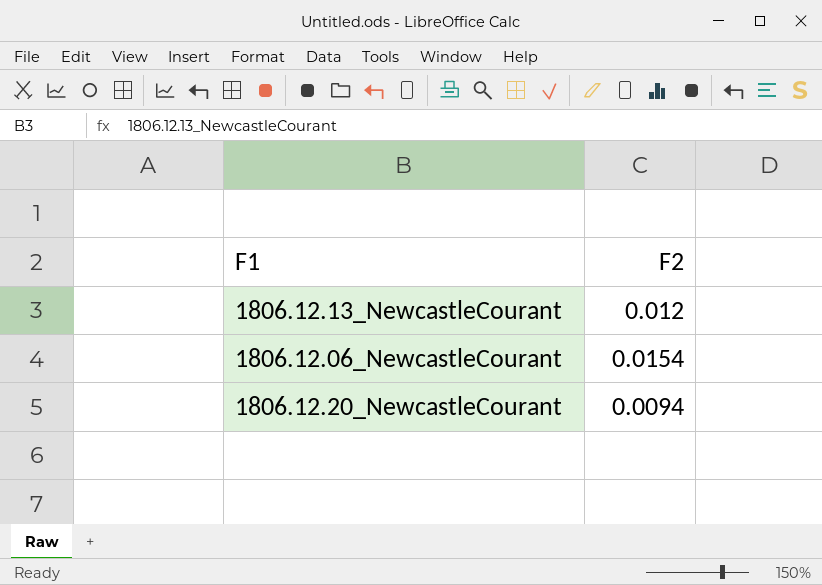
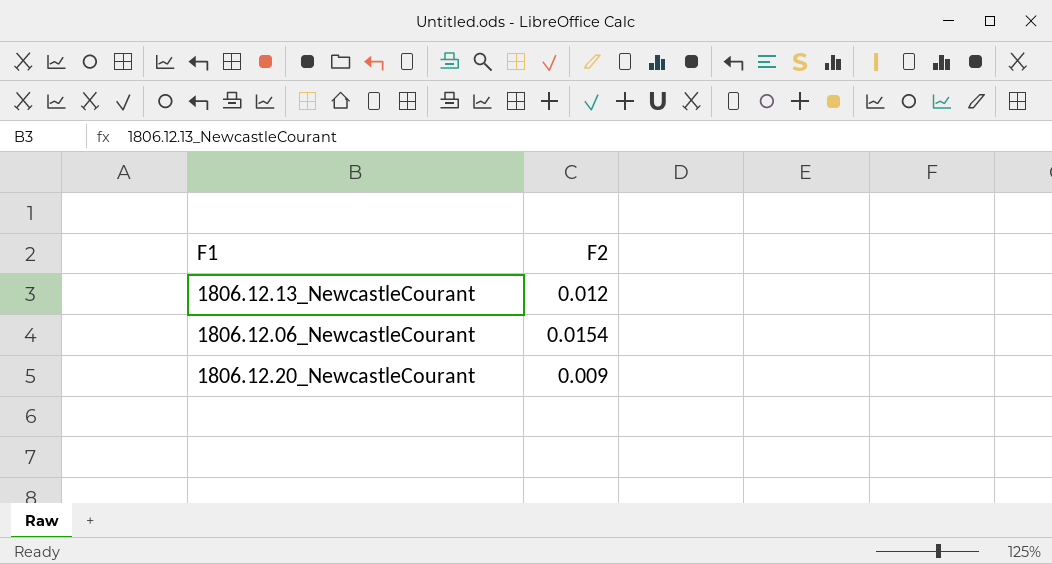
1806.12.20_NewcastleCourant | F2: 0.0094 -> 0.009

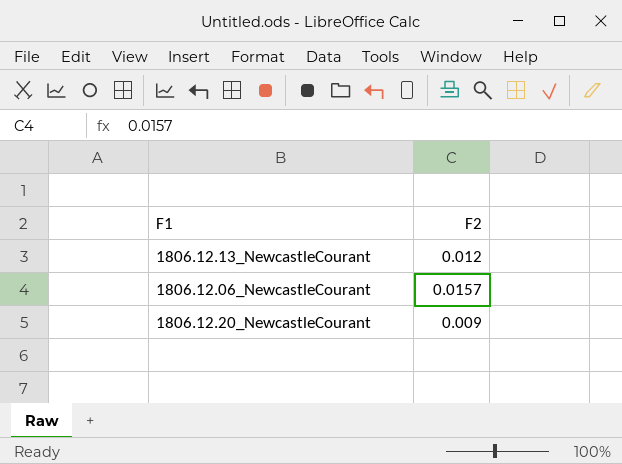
1806.12.06_NewcastleCourant | F2: 0.0154 -> 0.0157

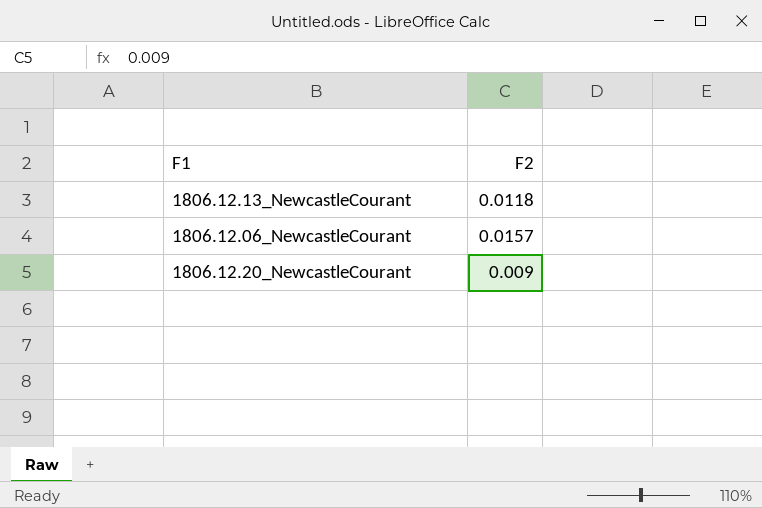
1806.12.13_NewcastleCourant | F2: 0.012 -> 0.0118

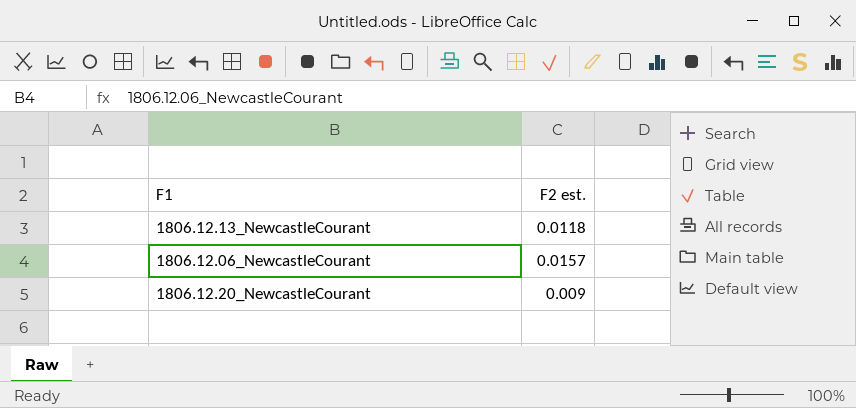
column name: F2 -> F2 est.

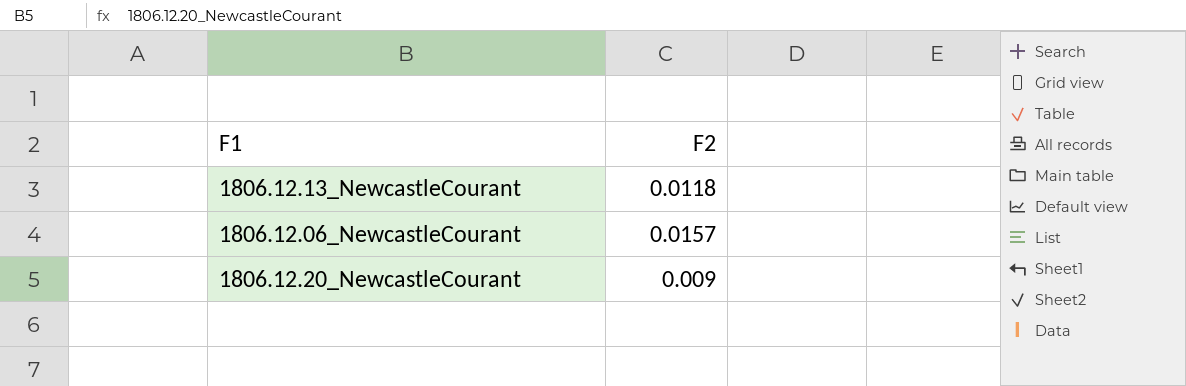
column name: F2 est. -> F2

